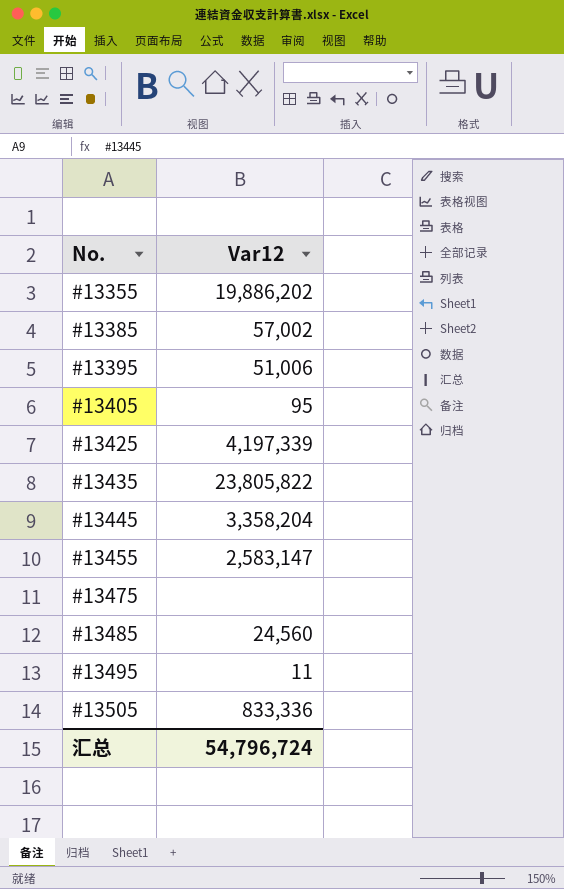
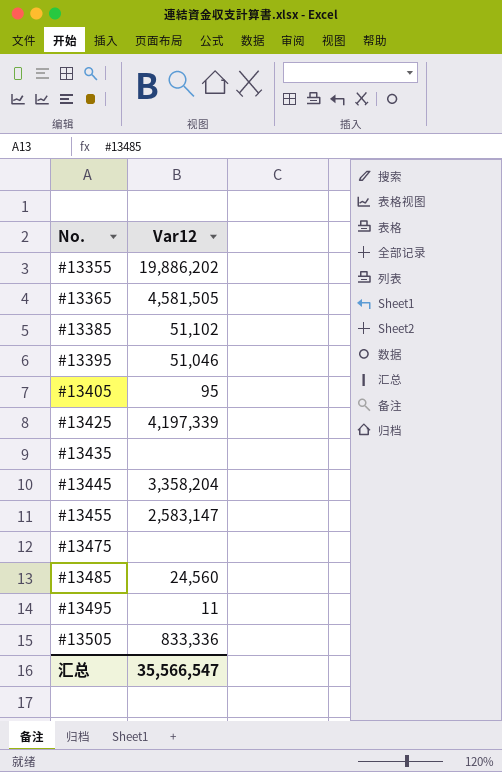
row #13365: none -> 4,581,505
#13385 | Var12: 57,002 -> 51,102
#13395 | Var12: 51,006 -> 51,046
#13435 | Var12: 23,805,822 -> none
汇总 | Var12: 54,796,724 -> 35,566,547

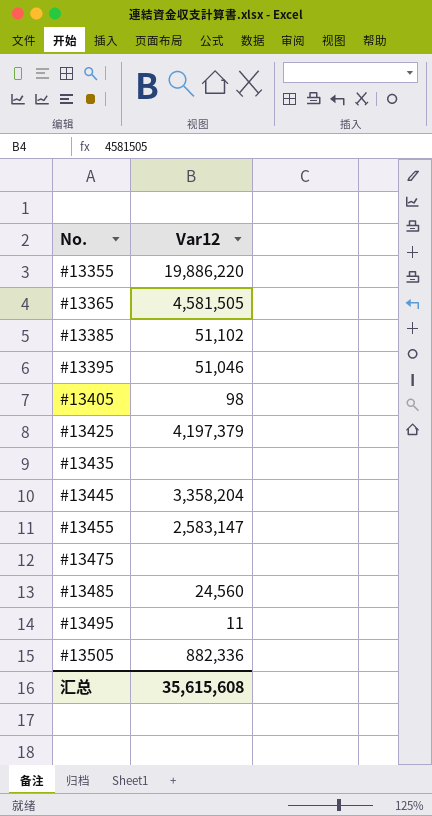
#13355 | Var12: 19,886,202 -> 19,886,220
#13405 | Var12: 95 -> 98
#13425 | Var12: 4,197,339 -> 4,197,379
#13505 | Var12: 833,336 -> 882,336
汇总 | Var12: 35,566,547 -> 35,615,608

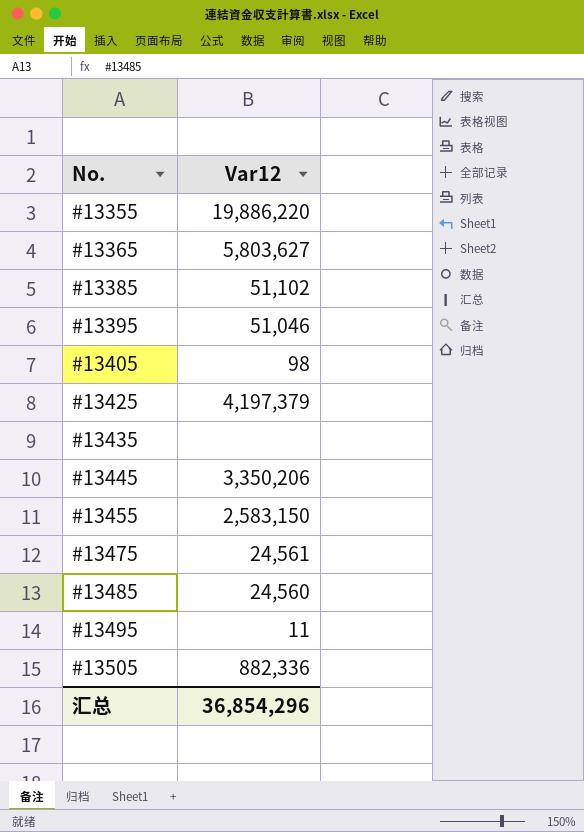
#13365 | Var12: 4,581,505 -> 5,803,627
#13445 | Var12: 3,358,204 -> 3,350,206
#13455 | Var12: 2,583,147 -> 2,583,150
#13475 | Var12: none -> 24,561
汇总 | Var12: 35,615,608 -> 36,854,296

